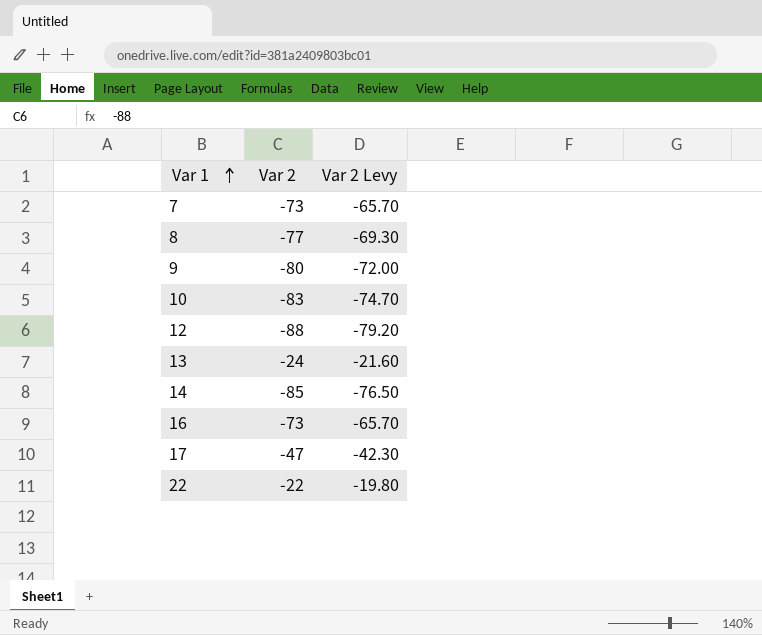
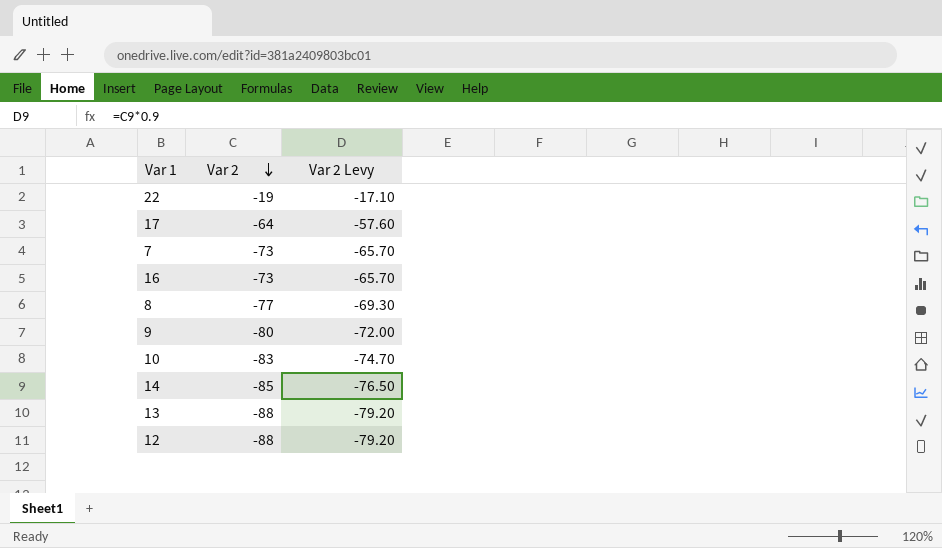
row order: Var 1 ascending -> Var 2 descending
22 | Var 2: -22 -> -19
22 | Var 2 Levy: -19.80 -> -17.10
17 | Var 2: -47 -> -64
17 | Var 2 Levy: -42.30 -> -57.60
13 | Var 2: -24 -> -88
13 | Var 2 Levy: -21.60 -> -79.20

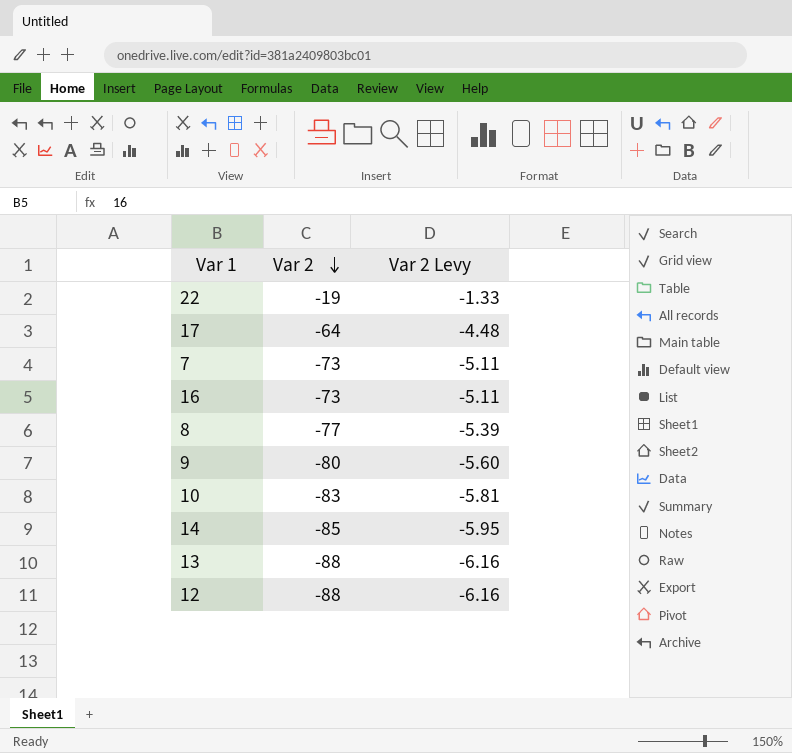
column Var 2 Levy | formula: [Var 2] * 0.9 -> [Var 2] * 0.07

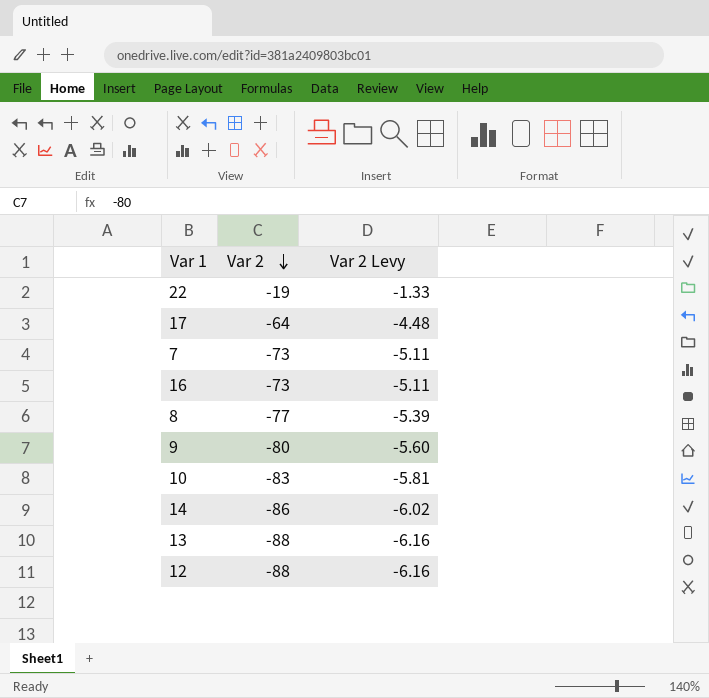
14 | Var 2: -85 -> -86
14 | Var 2 Levy: -5.95 -> -6.02

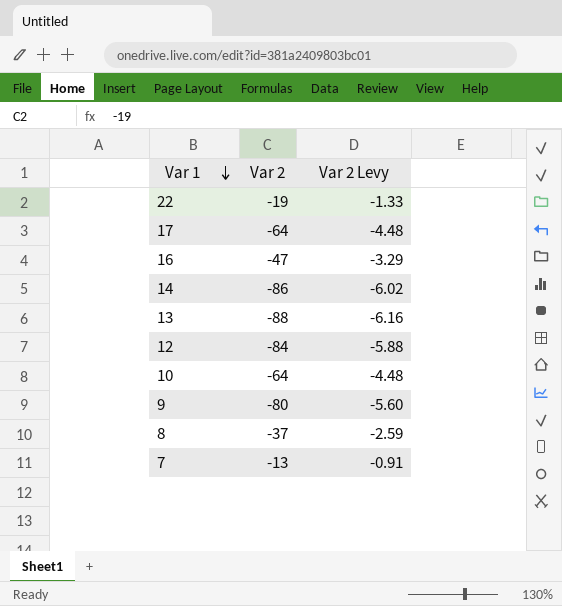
row order: Var 2 descending -> Var 1 descending
16 | Var 2: -73 -> -47
16 | Var 2 Levy: -5.11 -> -3.29
12 | Var 2: -88 -> -84
12 | Var 2 Levy: -6.16 -> -5.88
10 | Var 2: -83 -> -64
10 | Var 2 Levy: -5.81 -> -4.48
8 | Var 2: -77 -> -37
8 | Var 2 Levy: -5.39 -> -2.59
7 | Var 2: -73 -> -13
7 | Var 2 Levy: -5.11 -> -0.91

